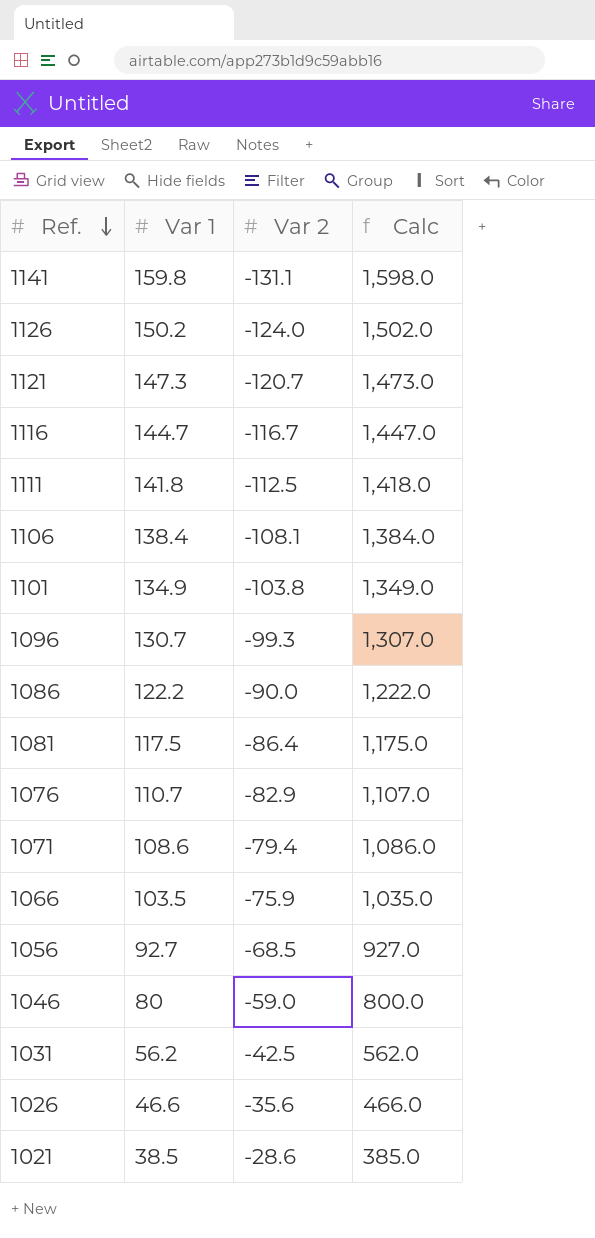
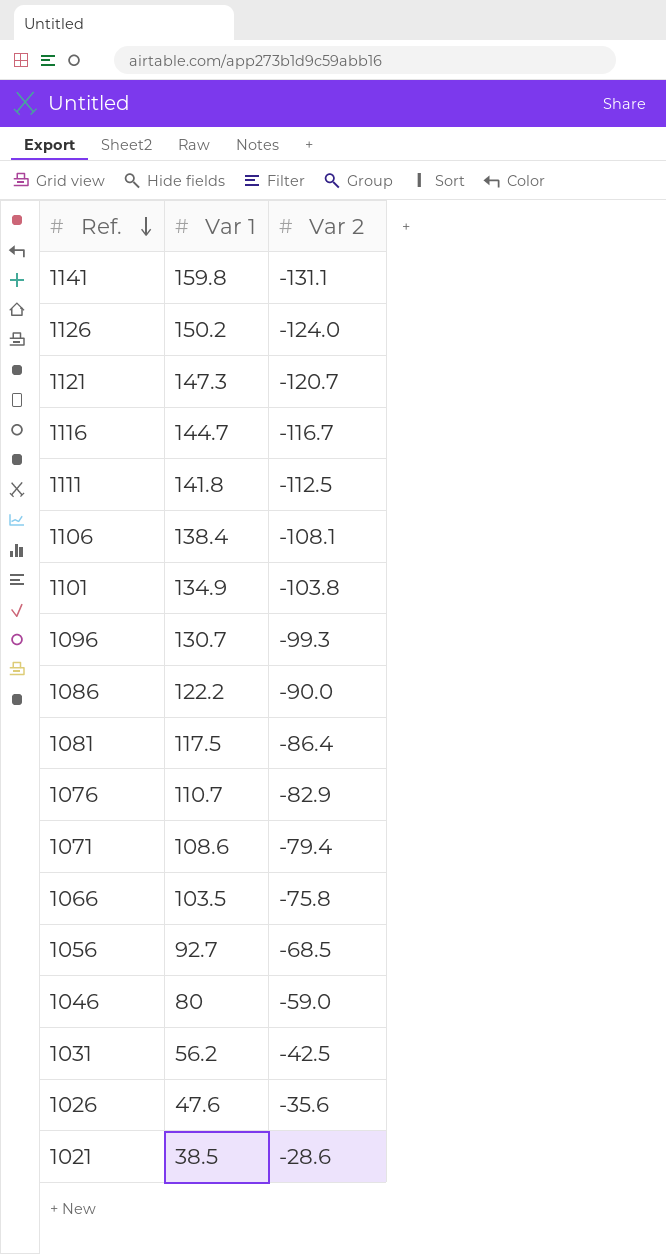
column Calc | formula: [Var 1] * 10 -> none
1066 | Var 2: -75.9 -> -75.8
1026 | Var 1: 46.6 -> 47.6

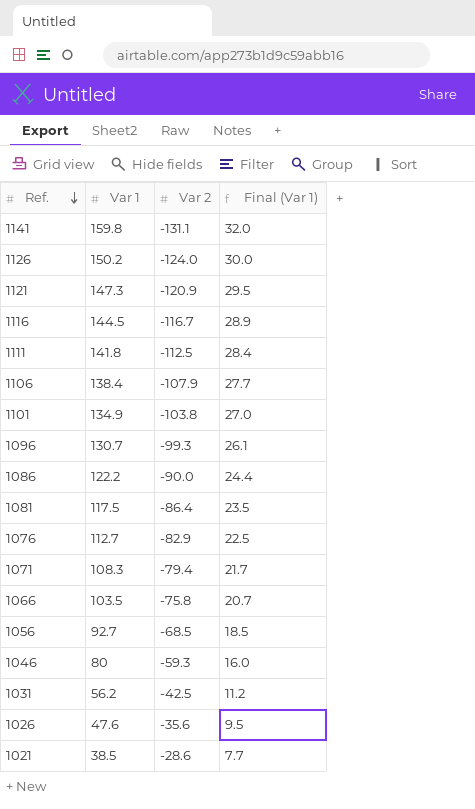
column Final (Var 1) | formula: none -> [Var 1] * 0.2
1121 | Var 2: -120.7 -> -120.9
1116 | Var 1: 144.7 -> 144.5
1106 | Var 2: -108.1 -> -107.9
1076 | Var 1: 110.7 -> 112.7
1071 | Var 1: 108.6 -> 108.3
1046 | Var 2: -59.0 -> -59.3

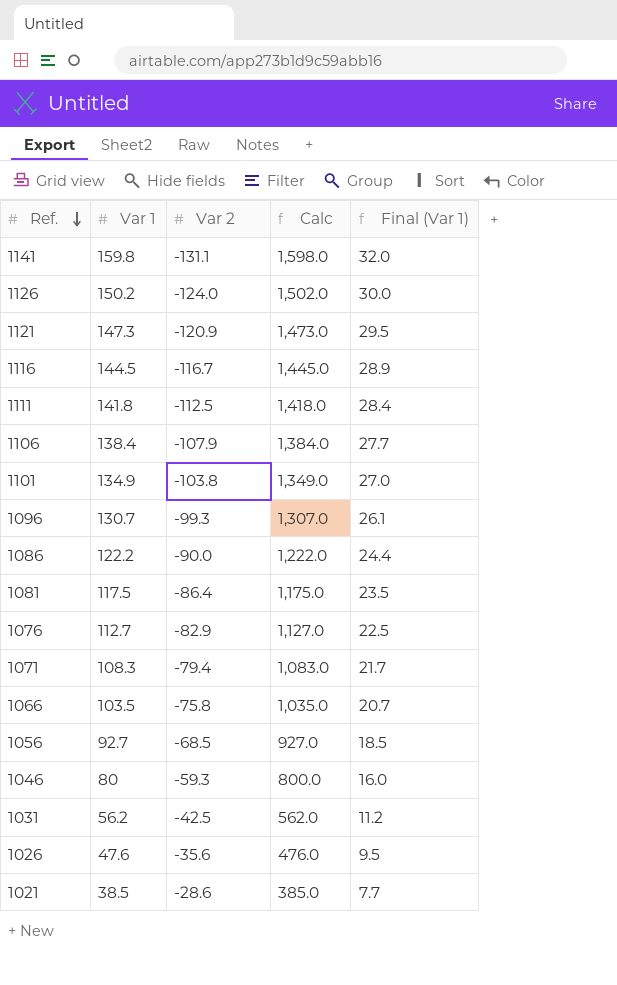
column Calc | formula: none -> [Var 1] * 10

